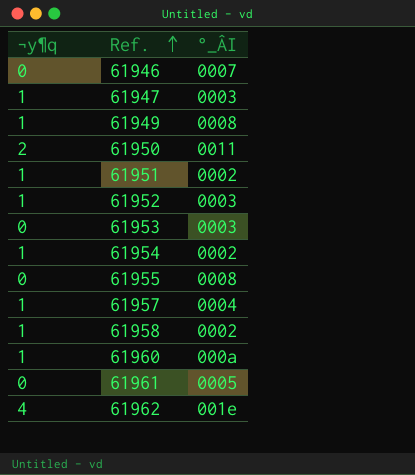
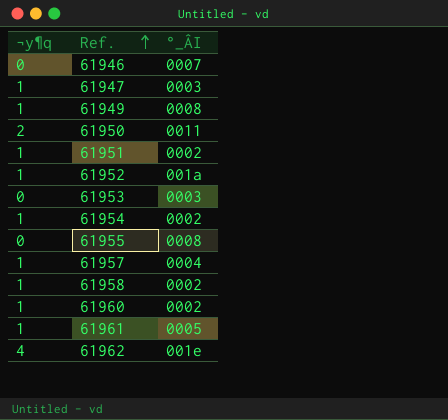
61952 | °_ÂI: 0003 -> 001a
61960 | °_ÂI: 000a -> 0002
61961 | ¬y¶q: 0 -> 1

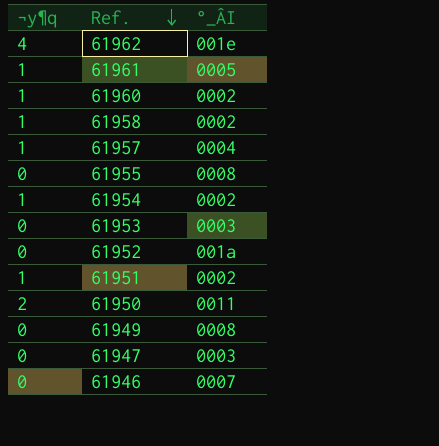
row order: Ref. ascending -> Ref. descending
61952 | ¬y¶q: 1 -> 0
61949 | ¬y¶q: 1 -> 0
61947 | ¬y¶q: 1 -> 0

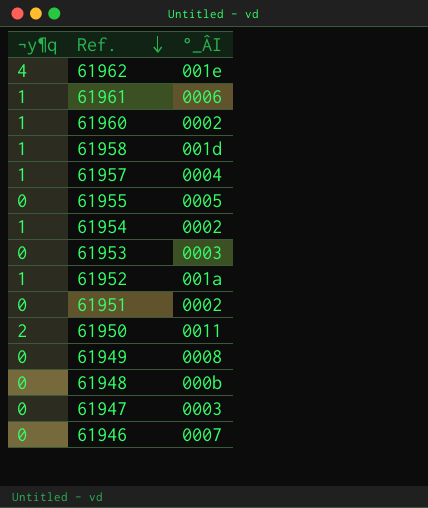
61961 | °_ÂI: 0005 -> 0006
61958 | °_ÂI: 0002 -> 001d
61955 | °_ÂI: 0008 -> 0005
61952 | ¬y¶q: 0 -> 1
61951 | ¬y¶q: 1 -> 0
row 61948: none -> 0 | 000b

